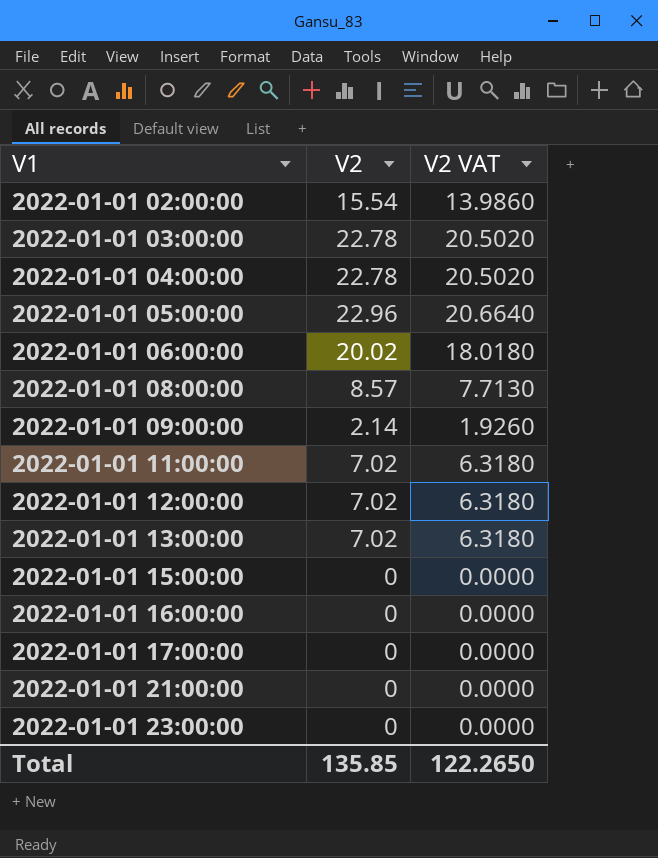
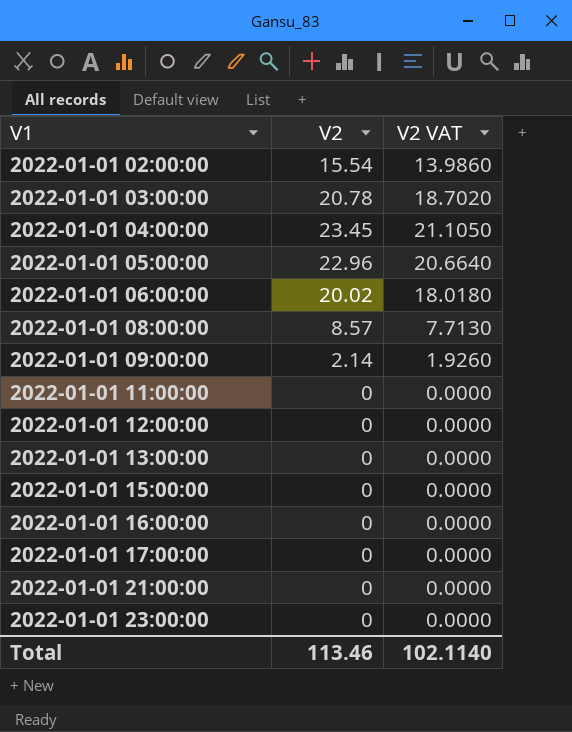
2022-01-01 03:00:00 | V2: 22.78 -> 20.78
2022-01-01 03:00:00 | V2 VAT: 20.5020 -> 18.7020
2022-01-01 04:00:00 | V2: 22.78 -> 23.45
2022-01-01 04:00:00 | V2 VAT: 20.5020 -> 21.1050
2022-01-01 11:00:00 | V2: 7.02 -> 0
2022-01-01 11:00:00 | V2 VAT: 6.3180 -> 0.0000
2022-01-01 12:00:00 | V2: 7.02 -> 0
2022-01-01 12:00:00 | V2 VAT: 6.3180 -> 0.0000
2022-01-01 13:00:00 | V2: 7.02 -> 0
2022-01-01 13:00:00 | V2 VAT: 6.3180 -> 0.0000
Total | V2: 135.85 -> 113.46
Total | V2 VAT: 122.2650 -> 102.1140

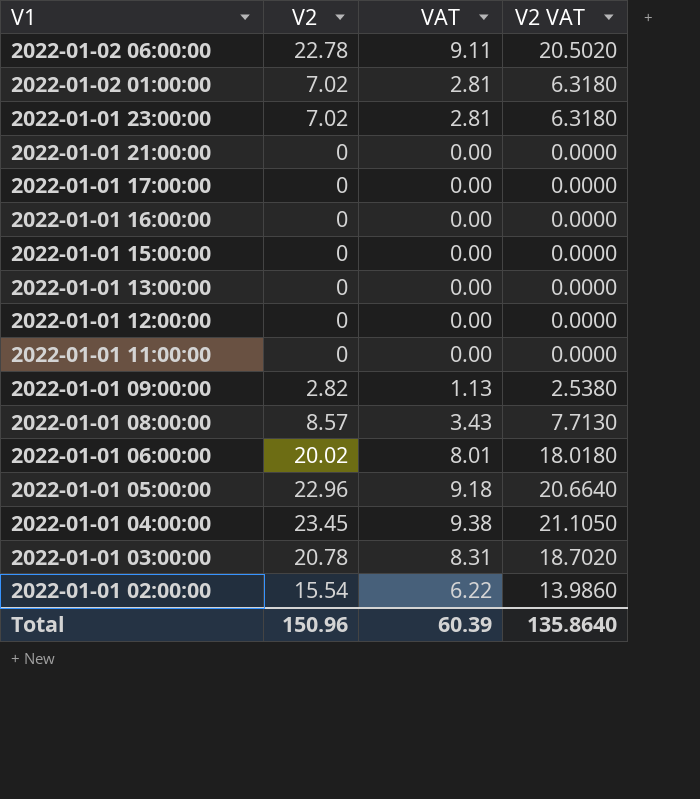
row order: V1 ascending -> V1 descending
column VAT | formula: none -> [V2] * 0.4
row 2022-01-02 06:00:00: none -> 22.78 | 9.11 | 20.5020
row 2022-01-02 01:00:00: none -> 7.02 | 2.81 | 6.3180
2022-01-01 23:00:00 | V2: 0 -> 7.02
2022-01-01 23:00:00 | V2 VAT: 0.0000 -> 6.3180
2022-01-01 09:00:00 | V2: 2.14 -> 2.82
2022-01-01 09:00:00 | V2 VAT: 1.9260 -> 2.5380
Total | V2: 113.46 -> 150.96
Total | V2 VAT: 102.1140 -> 135.8640

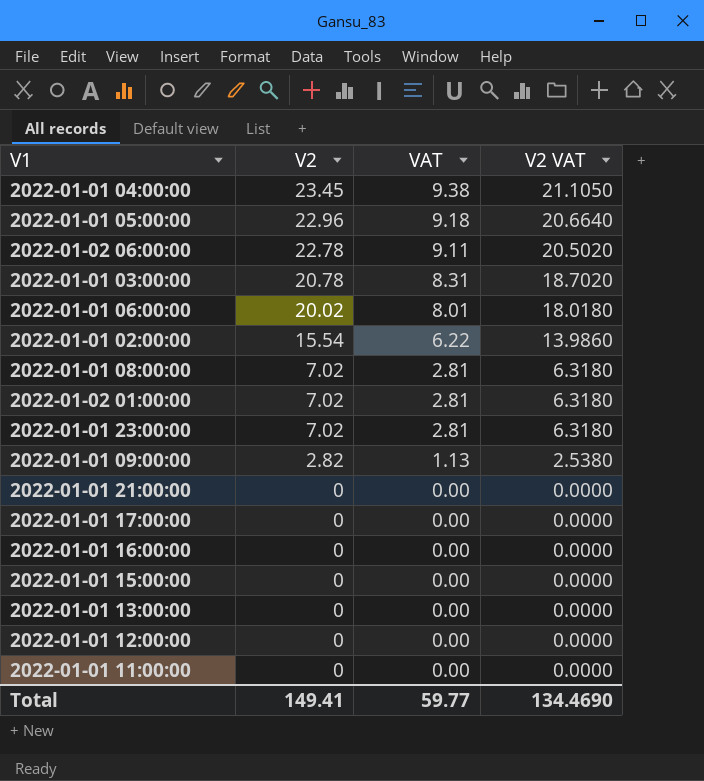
row order: V1 descending -> V2 descending
2022-01-01 08:00:00 | V2: 8.57 -> 7.02
2022-01-01 08:00:00 | VAT: 3.43 -> 2.81
2022-01-01 08:00:00 | V2 VAT: 7.7130 -> 6.3180
Total | V2: 150.96 -> 149.41
Total | VAT: 60.39 -> 59.77
Total | V2 VAT: 135.8640 -> 134.4690

